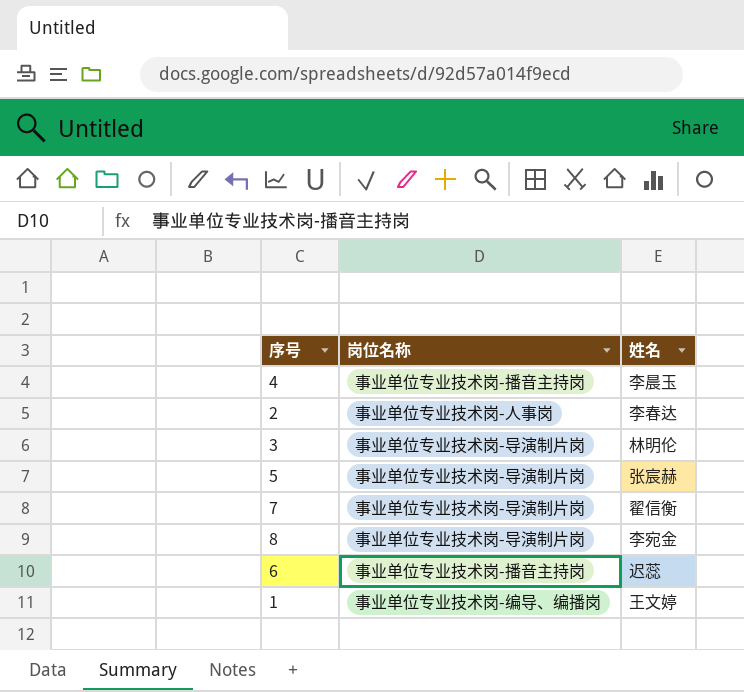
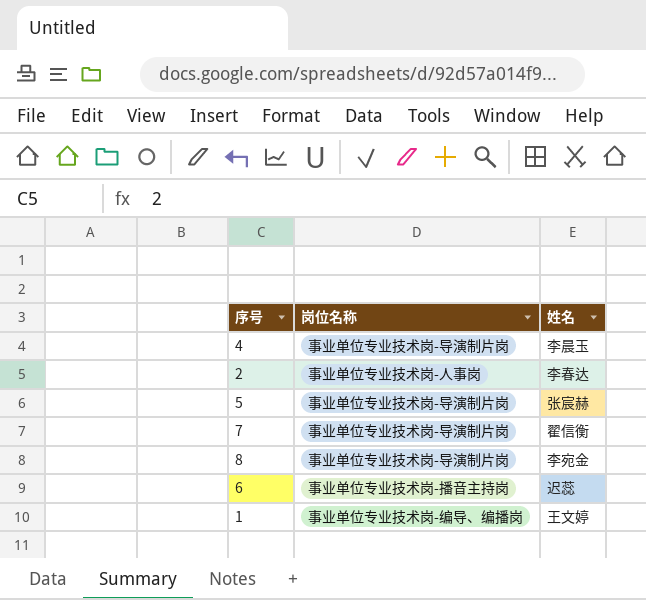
row 3: 事业单位专业技术岗-导演制片岗 | 林明伦 -> none
4 | 岗位名称: 事业单位专业技术岗-播音主持岗 -> 事业单位专业技术岗-导演制片岗

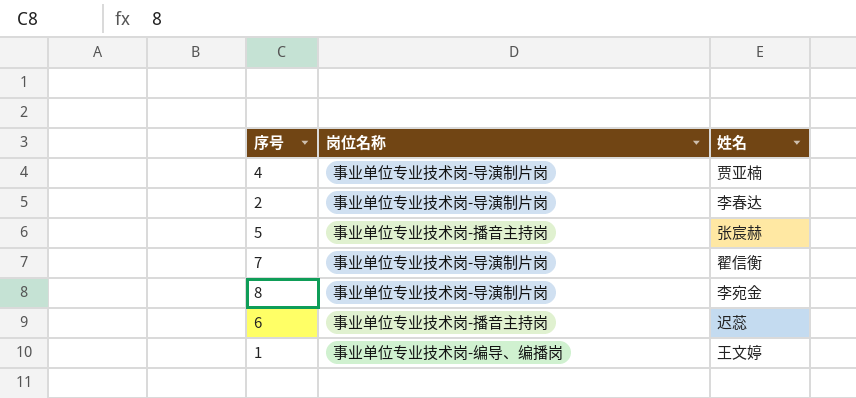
4 | 姓名: 李晨玉 -> 贾亚楠
2 | 岗位名称: 事业单位专业技术岗-人事岗 -> 事业单位专业技术岗-导演制片岗
5 | 岗位名称: 事业单位专业技术岗-导演制片岗 -> 事业单位专业技术岗-播音主持岗

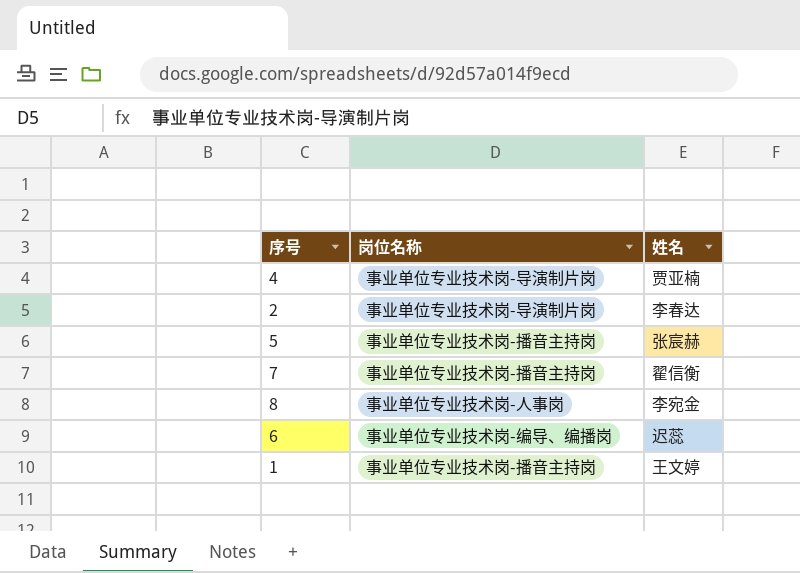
7 | 岗位名称: 事业单位专业技术岗-导演制片岗 -> 事业单位专业技术岗-播音主持岗
8 | 岗位名称: 事业单位专业技术岗-导演制片岗 -> 事业单位专业技术岗-人事岗
6 | 岗位名称: 事业单位专业技术岗-播音主持岗 -> 事业单位专业技术岗-编导、编播岗
1 | 岗位名称: 事业单位专业技术岗-编导、编播岗 -> 事业单位专业技术岗-播音主持岗

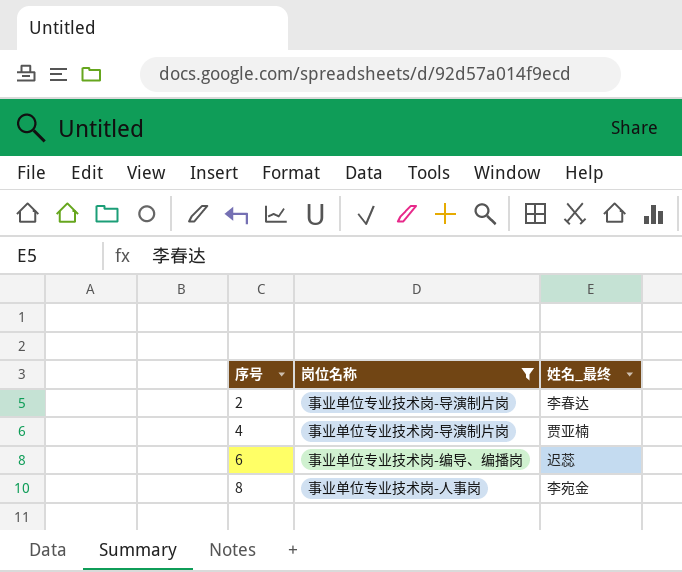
filter: none -> 岗位名称 != 事业单位专业技术岗-播音主持岗
row order: none -> 序号 ascending
column name: 姓名 -> 姓名_最终

